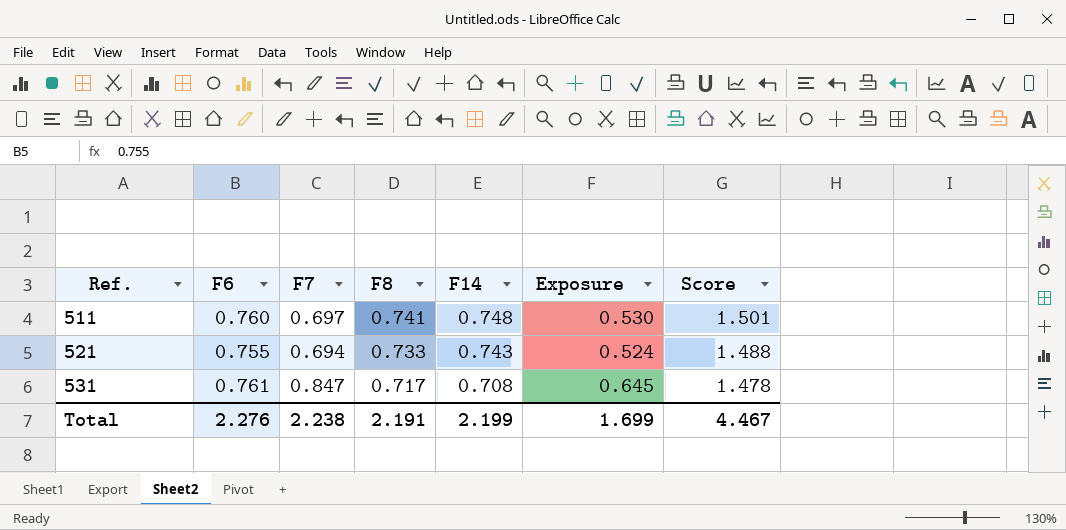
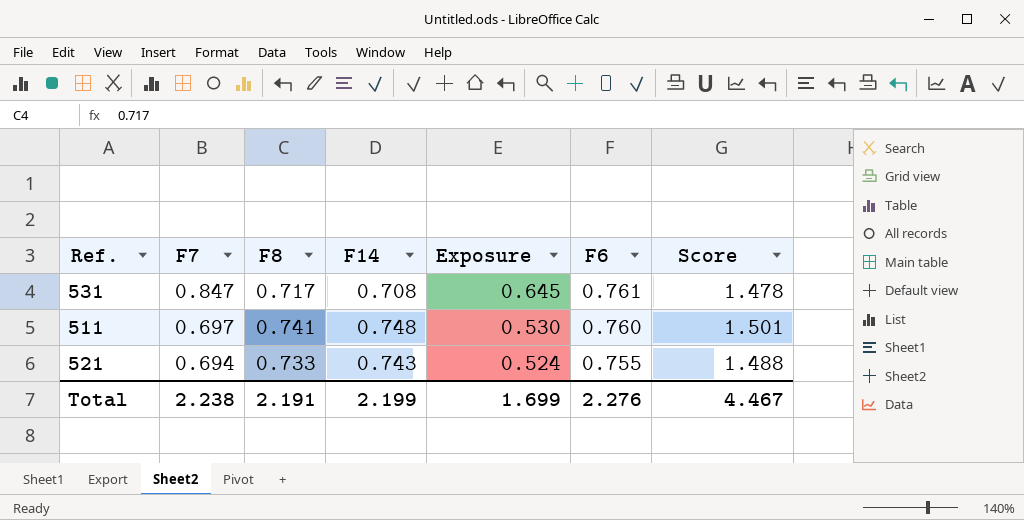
row order: Ref. ascending -> F7 descending
column F6 | position: 2 -> 6

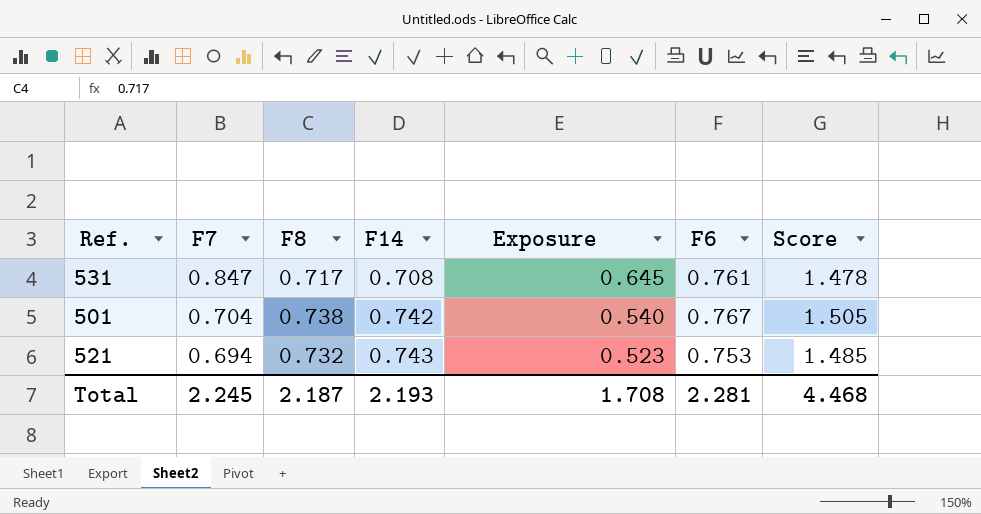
row 511: 0.697 | 0.741 | 0.748 | 0.530 | 0.760 | 1.501 -> none
row 501: none -> 0.704 | 0.738 | 0.742 | 0.540 | 0.767 | 1.505
521 | F8: 0.733 -> 0.732
521 | Exposure: 0.524 -> 0.523
521 | F6: 0.755 -> 0.753
521 | Score: 1.488 -> 1.485
Total | F7: 2.238 -> 2.245
Total | F8: 2.191 -> 2.187
Total | F14: 2.199 -> 2.193
Total | Exposure: 1.699 -> 1.708
Total | F6: 2.276 -> 2.281
Total | Score: 4.467 -> 4.468

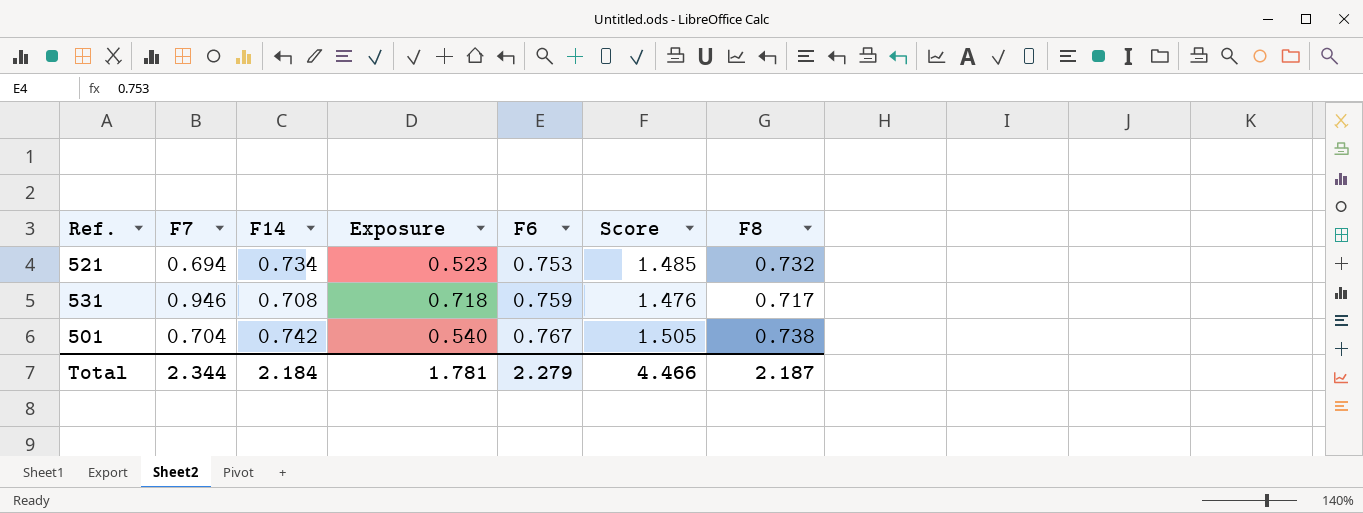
row order: F7 descending -> F6 ascending
column F8 | position: 3 -> 7
521 | F14: 0.743 -> 0.734
531 | F7: 0.847 -> 0.946
531 | Exposure: 0.645 -> 0.718
531 | F6: 0.761 -> 0.759
531 | Score: 1.478 -> 1.476
Total | F7: 2.245 -> 2.344
Total | F14: 2.193 -> 2.184
Total | Exposure: 1.708 -> 1.781
Total | F6: 2.281 -> 2.279
Total | Score: 4.468 -> 4.466

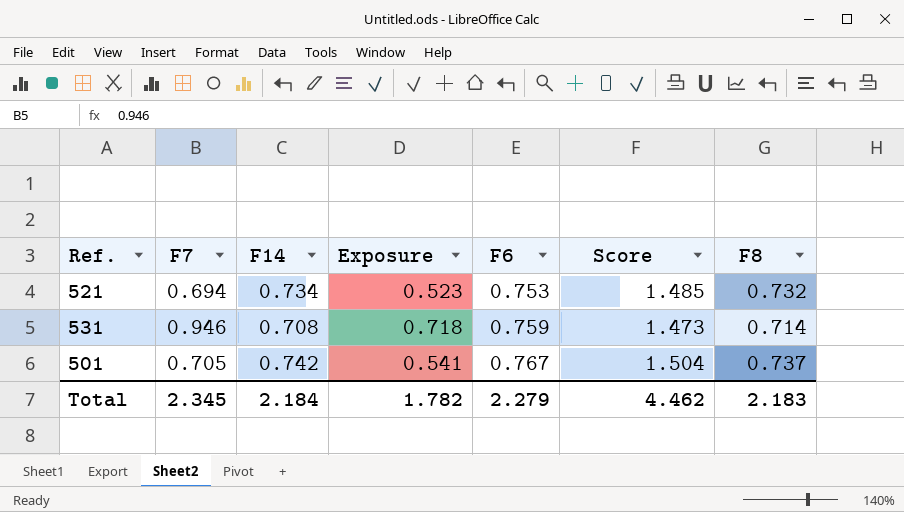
531 | Score: 1.476 -> 1.473
531 | F8: 0.717 -> 0.714
501 | F7: 0.704 -> 0.705
501 | Exposure: 0.540 -> 0.541
501 | Score: 1.505 -> 1.504
501 | F8: 0.738 -> 0.737
Total | F7: 2.344 -> 2.345
Total | Exposure: 1.781 -> 1.782
Total | Score: 4.466 -> 4.462
Total | F8: 2.187 -> 2.183

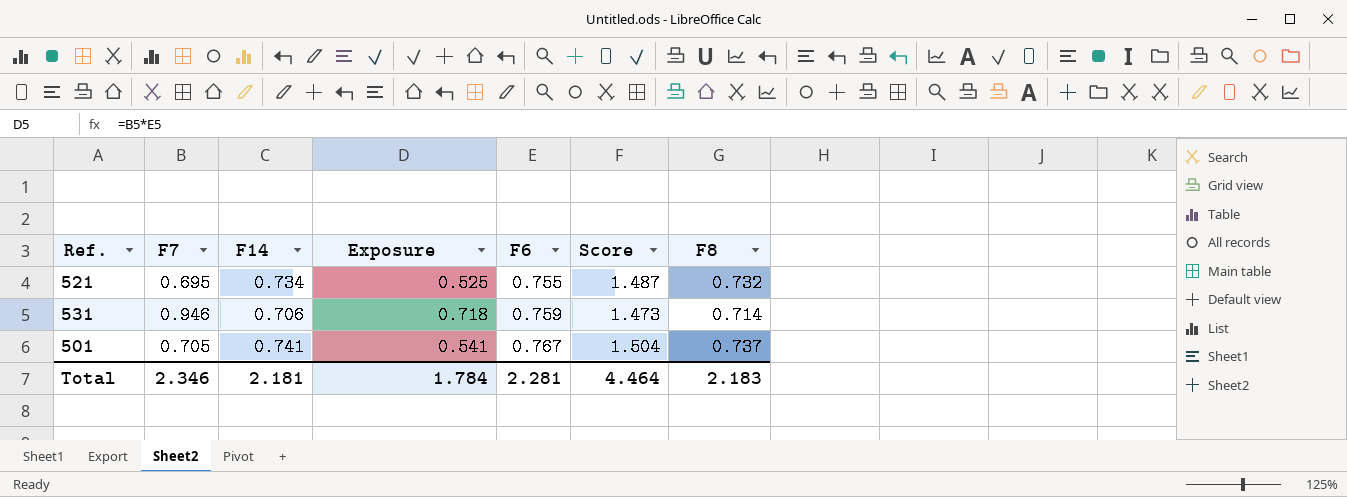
521 | F7: 0.694 -> 0.695
521 | Exposure: 0.523 -> 0.525
521 | F6: 0.753 -> 0.755
521 | Score: 1.485 -> 1.487
531 | F14: 0.708 -> 0.706
501 | F14: 0.742 -> 0.741
Total | F7: 2.345 -> 2.346
Total | F14: 2.184 -> 2.181
Total | Exposure: 1.782 -> 1.784
Total | F6: 2.279 -> 2.281
Total | Score: 4.462 -> 4.464

